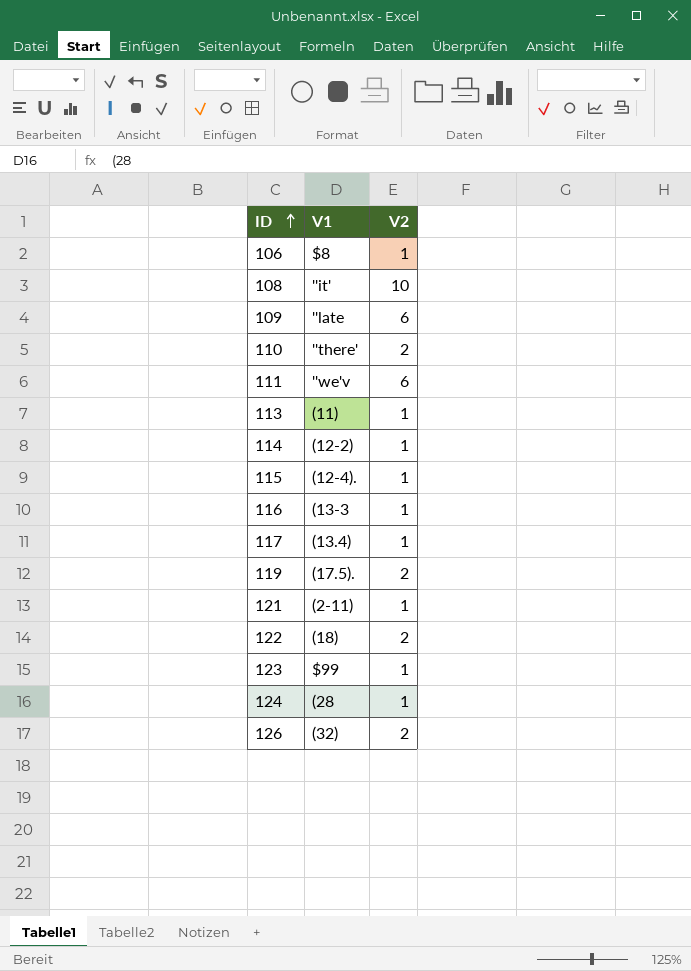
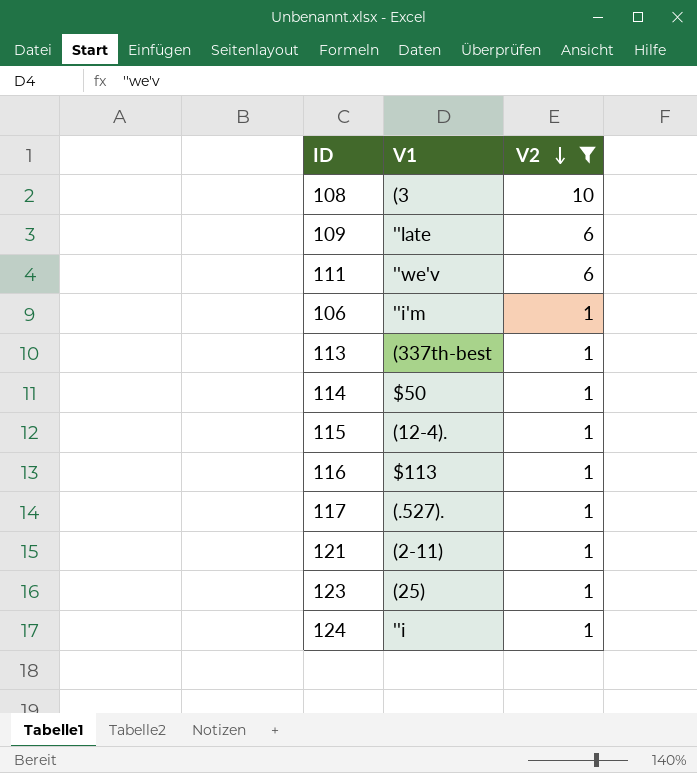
filter: none -> V2 != 2
row order: ID ascending -> V2 descending
108 | V1: ''it' -> (3
106 | V1: $8 -> ''i'm
113 | V1: (11) -> (337th-best
114 | V1: (12-2) -> $50
116 | V1: (13-3 -> $113
117 | V1: (13.4) -> (.527).
123 | V1: $99 -> (25)
124 | V1: (28 -> ''i

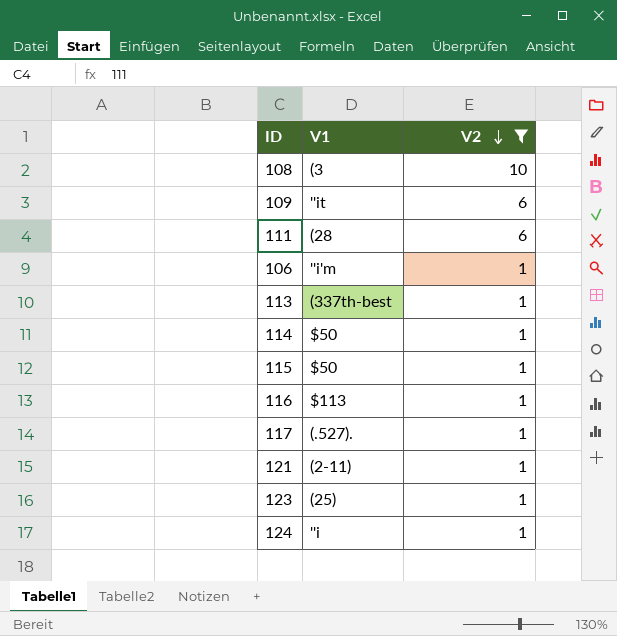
109 | V1: ''late -> ''it
111 | V1: ''we'v -> (28
115 | V1: (12-4). -> $50

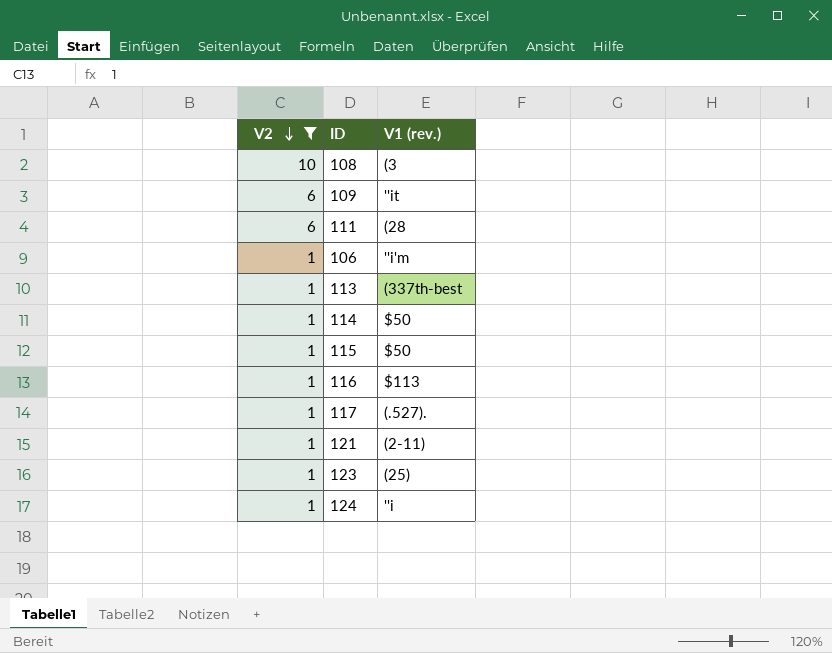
column V2 | position: 3 -> 1
column name: V1 -> V1 (rev.)

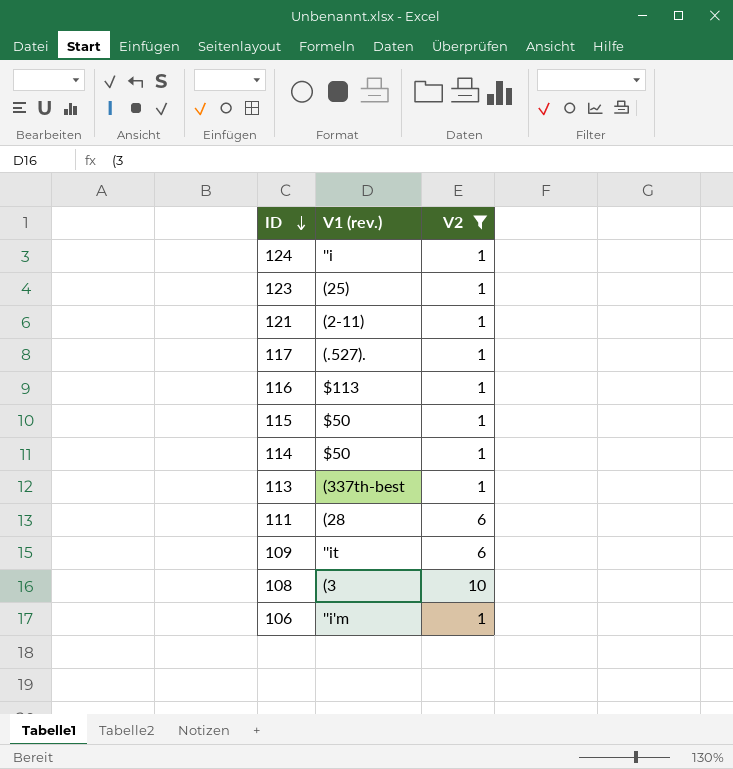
row order: V2 descending -> ID descending
column V2 | position: 1 -> 3

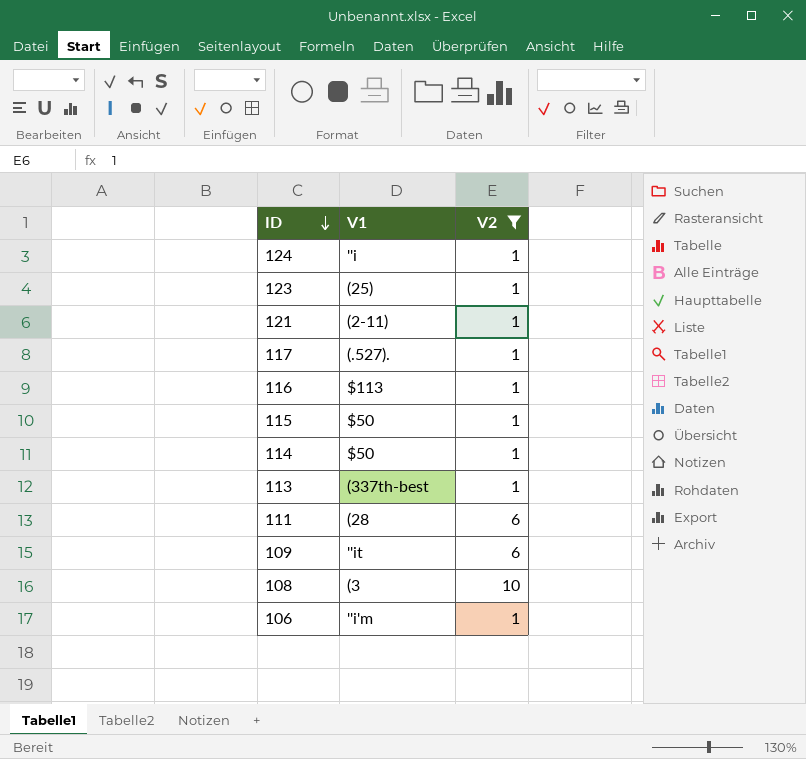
column name: V1 (rev.) -> V1

